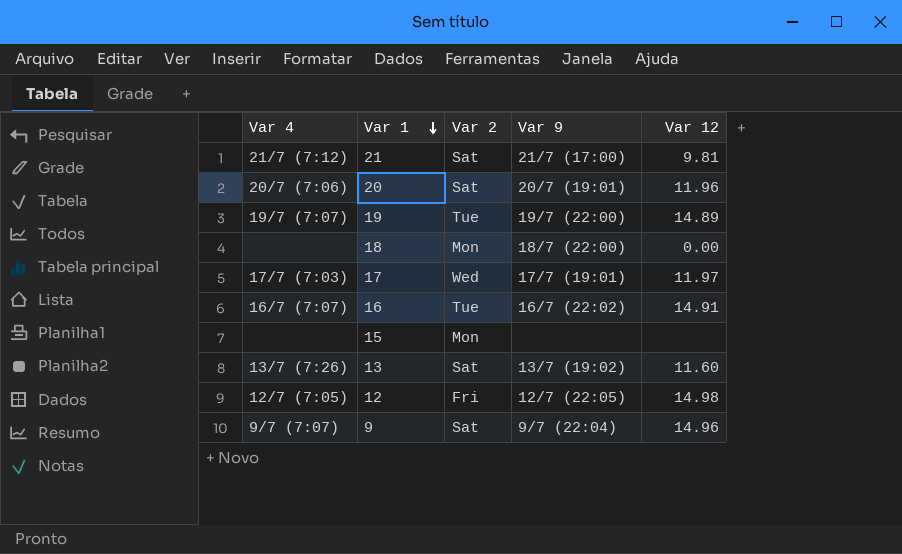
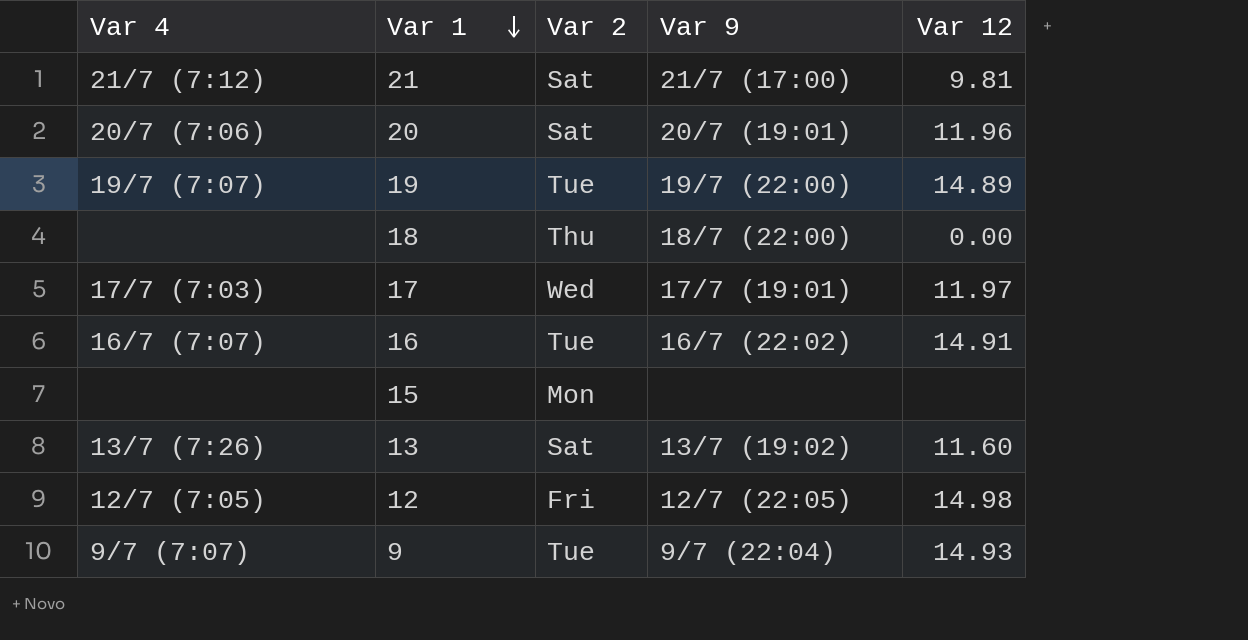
18 | Var 2: Mon -> Thu
9 | Var 2: Sat -> Tue
9 | Var 12: 14.96 -> 14.93

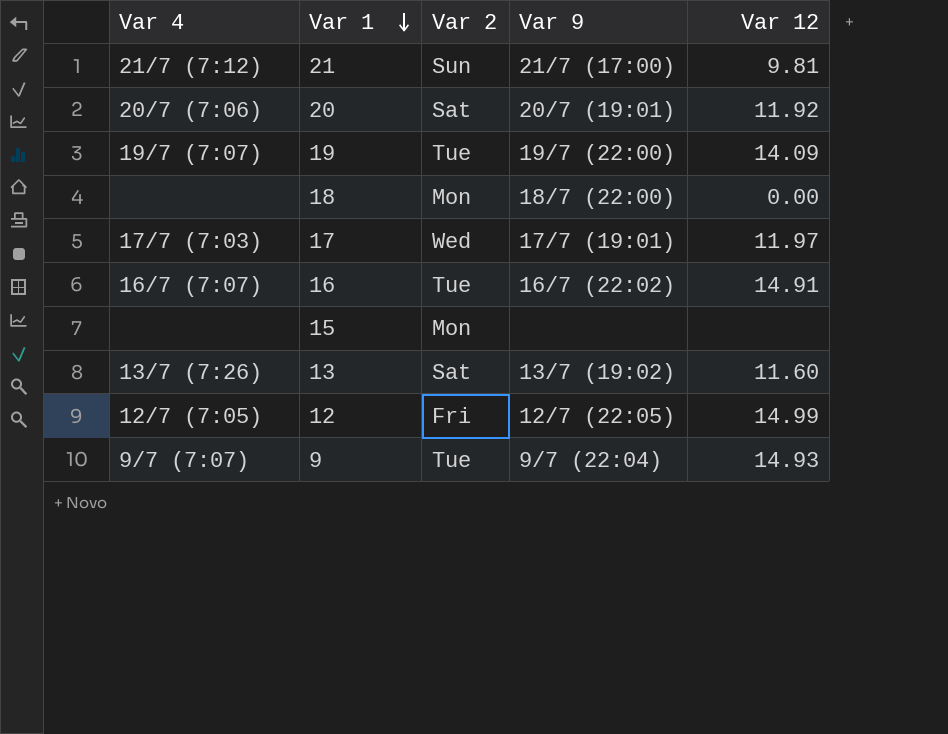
21 | Var 2: Sat -> Sun
20 | Var 12: 11.96 -> 11.92
19 | Var 12: 14.89 -> 14.09
18 | Var 2: Thu -> Mon
12 | Var 12: 14.98 -> 14.99

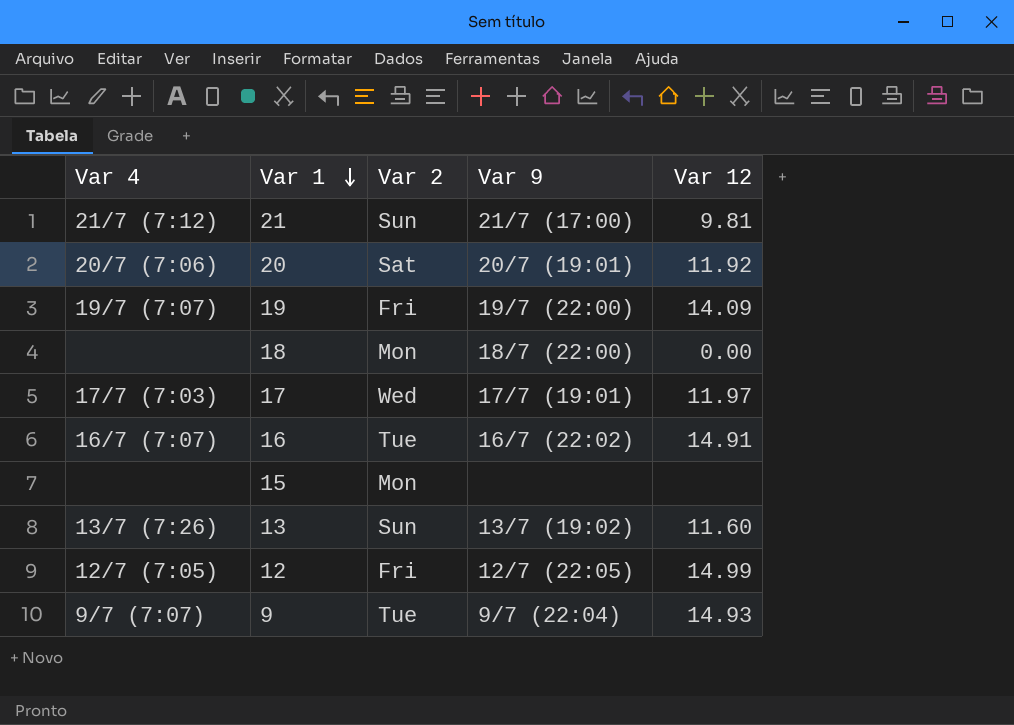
19 | Var 2: Tue -> Fri
13 | Var 2: Sat -> Sun

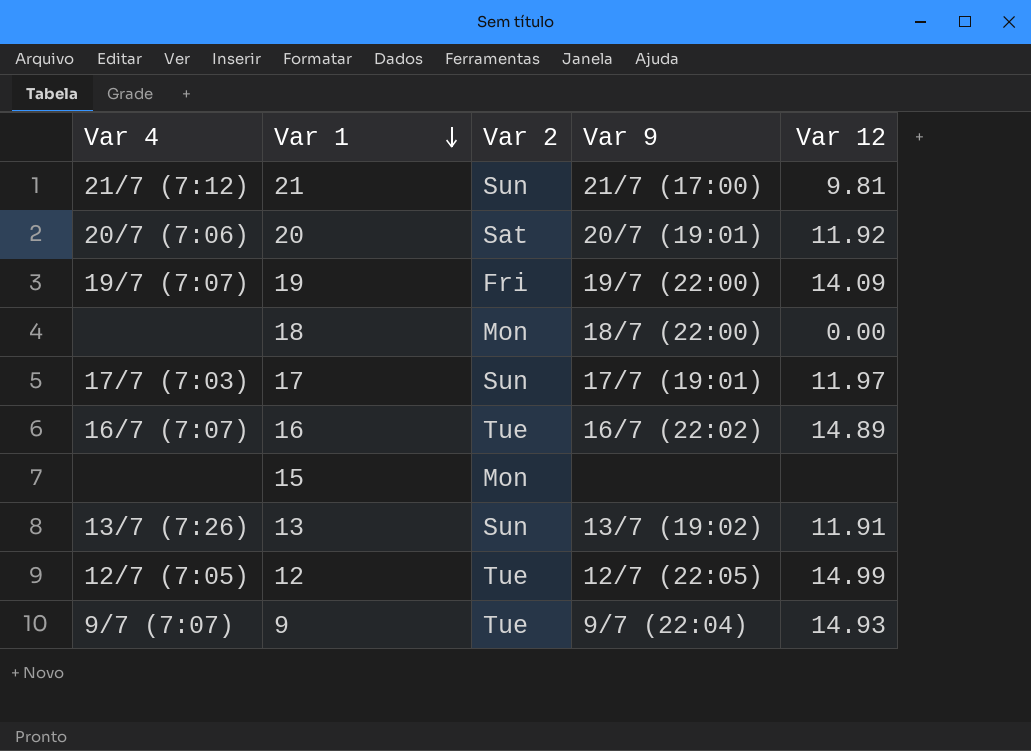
17 | Var 2: Wed -> Sun
16 | Var 12: 14.91 -> 14.89
13 | Var 12: 11.60 -> 11.91
12 | Var 2: Fri -> Tue

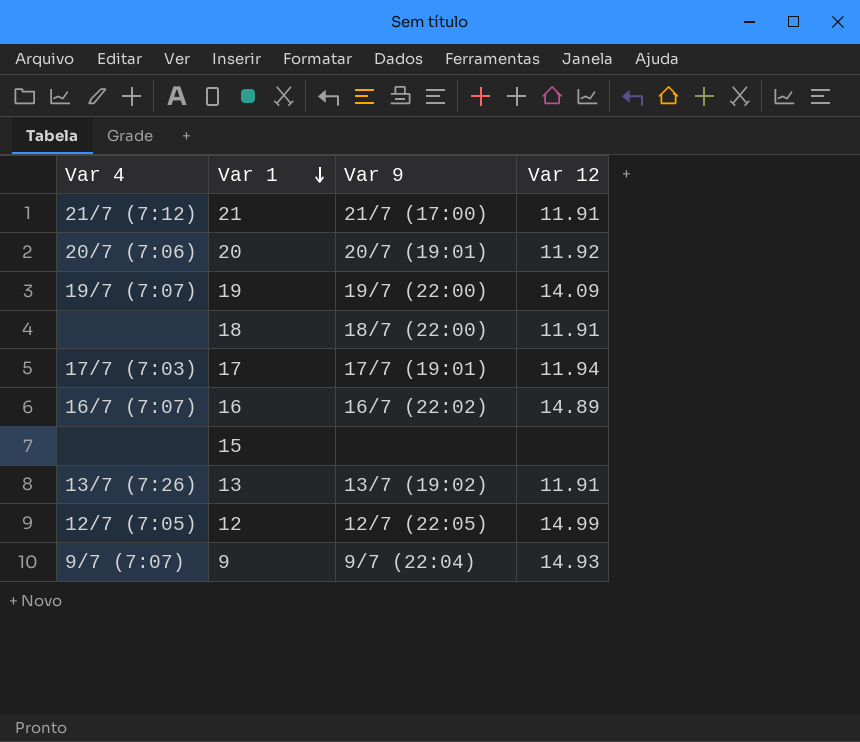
column Var 2 | position: 3 -> none
21 | Var 12: 9.81 -> 11.91
18 | Var 12: 0.00 -> 11.91
17 | Var 12: 11.97 -> 11.94

